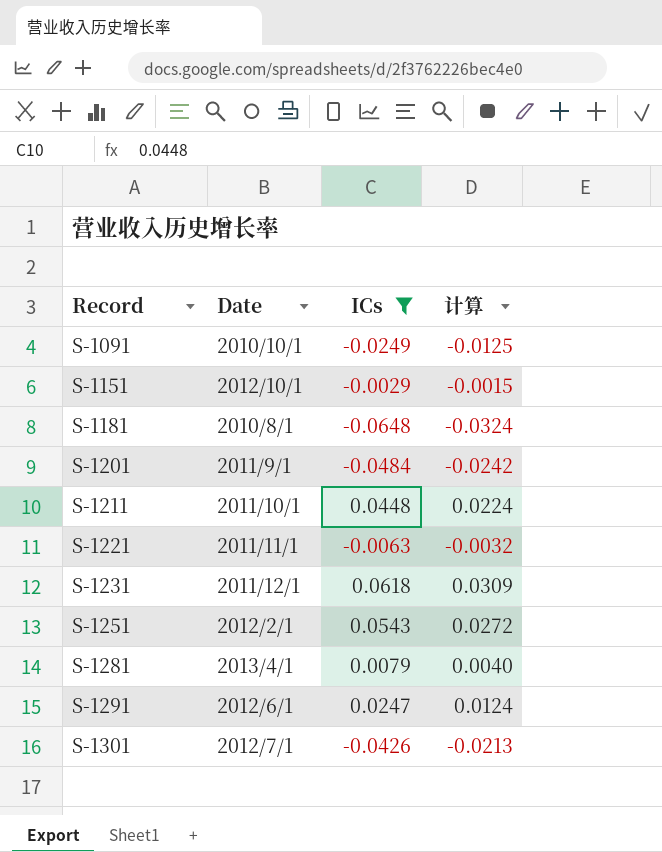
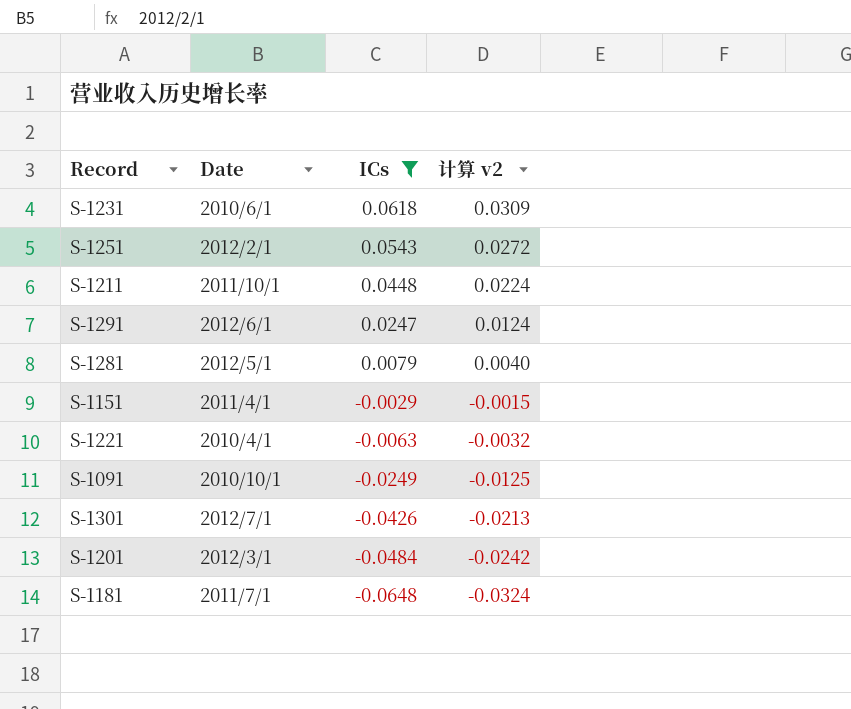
row order: Record ascending -> ICs descending
column name: 计算 -> 计算 v2
S-1231 | Date: 2011/12/1 -> 2010/6/1
S-1281 | Date: 2013/4/1 -> 2012/5/1
S-1151 | Date: 2012/10/1 -> 2011/4/1
S-1221 | Date: 2011/11/1 -> 2010/4/1
S-1201 | Date: 2011/9/1 -> 2012/3/1
S-1181 | Date: 2010/8/1 -> 2011/7/1

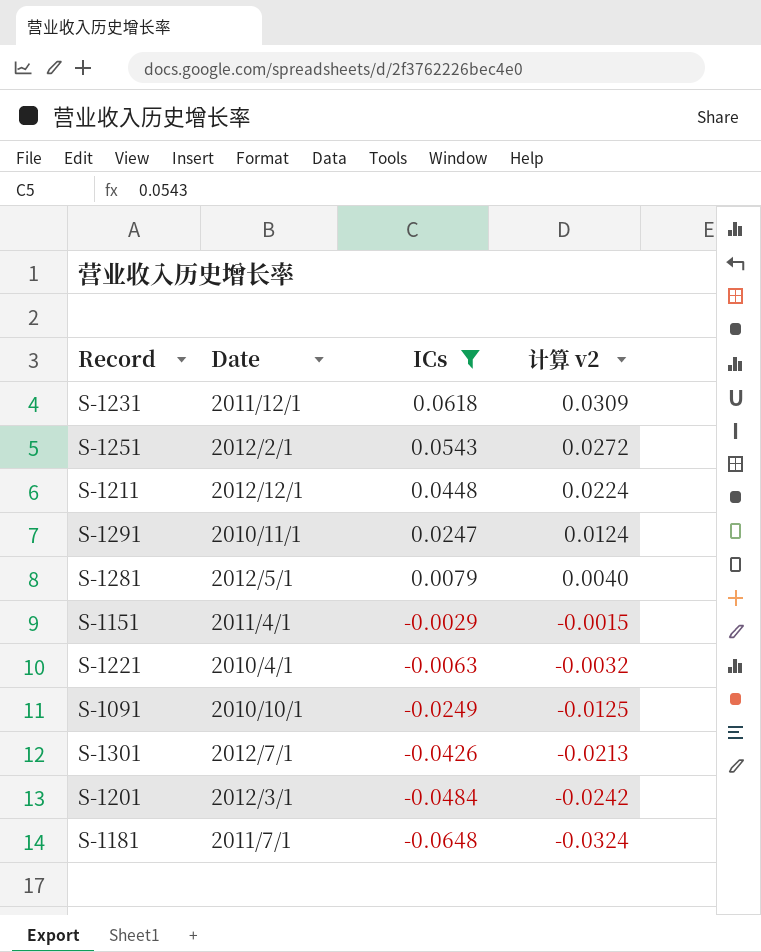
S-1231 | Date: 2010/6/1 -> 2011/12/1
S-1211 | Date: 2011/10/1 -> 2012/12/1
S-1291 | Date: 2012/6/1 -> 2010/11/1

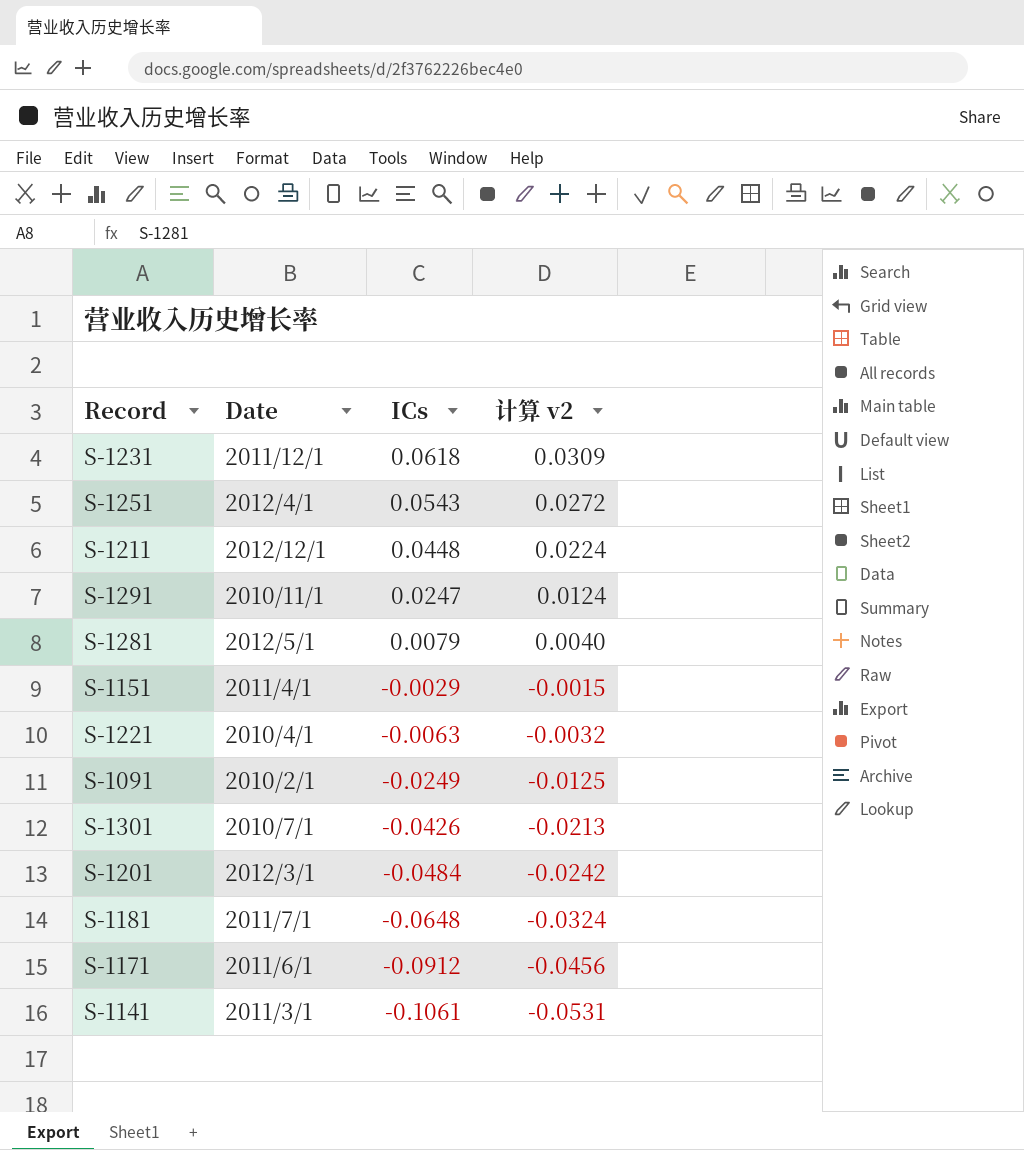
filter: ICs >= -0.0648 -> none
S-1251 | Date: 2012/2/1 -> 2012/4/1
S-1091 | Date: 2010/10/1 -> 2010/2/1
S-1301 | Date: 2012/7/1 -> 2010/7/1

